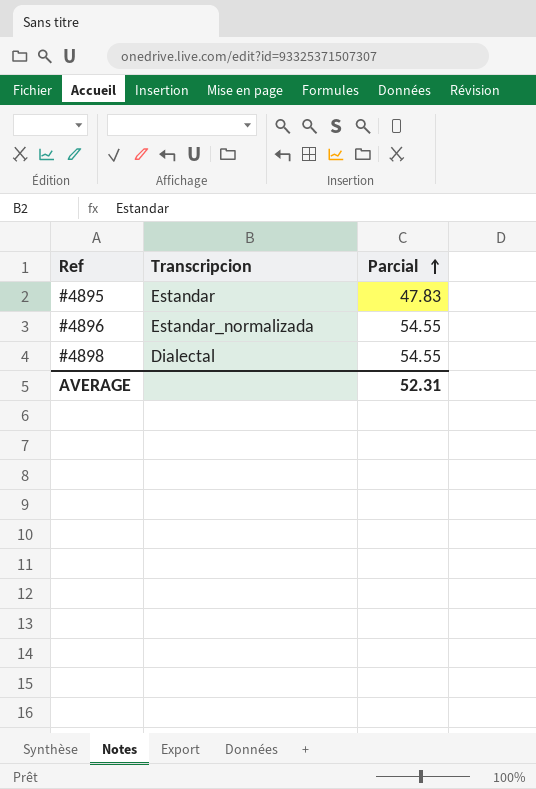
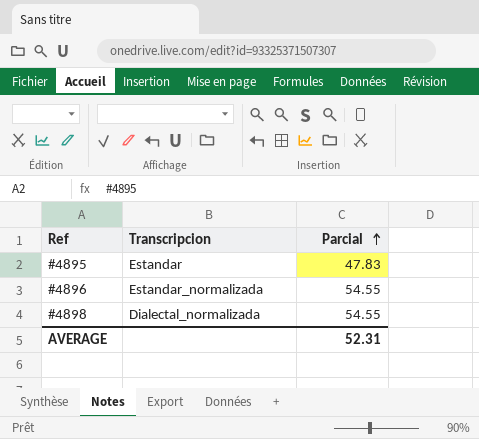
#4898 | Transcripcion: Dialectal -> Dialectal_normalizada

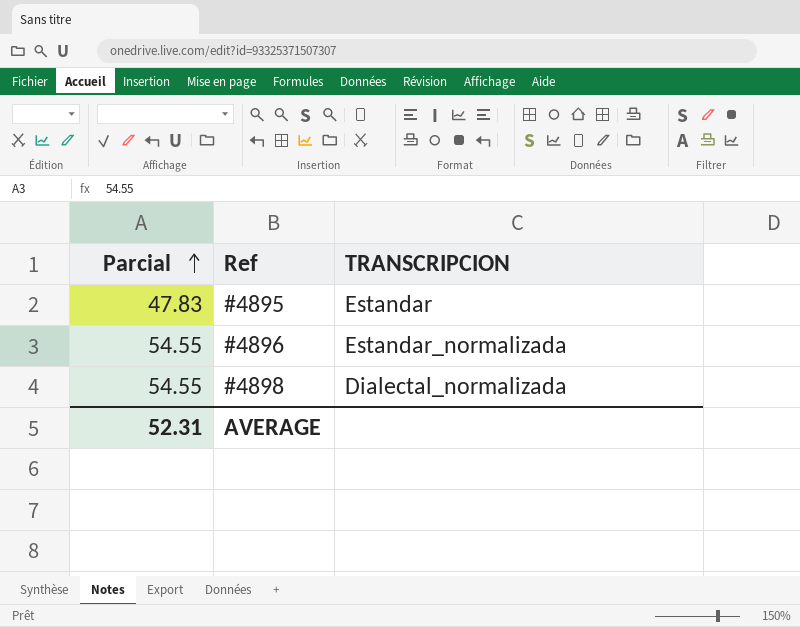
column Parcial | position: 3 -> 1
column name: Transcripcion -> TRANSCRIPCION

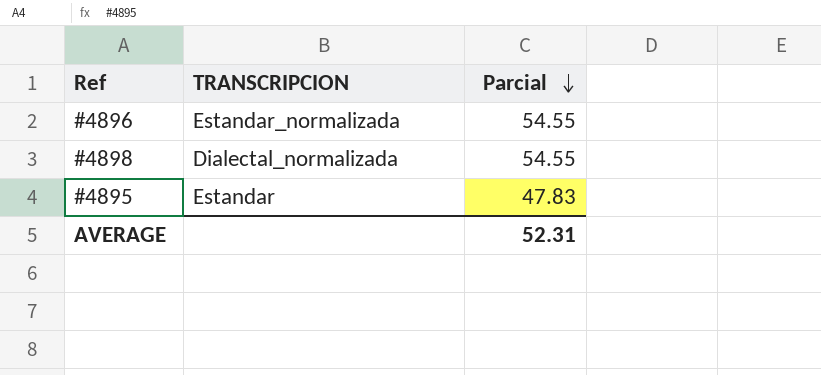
row order: Parcial ascending -> Parcial descending
column Parcial | position: 1 -> 3

